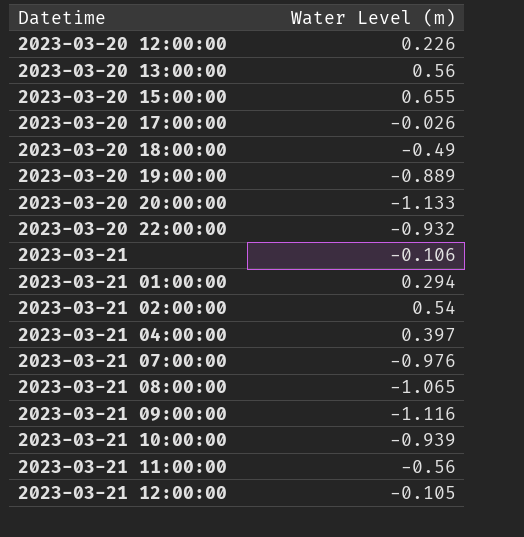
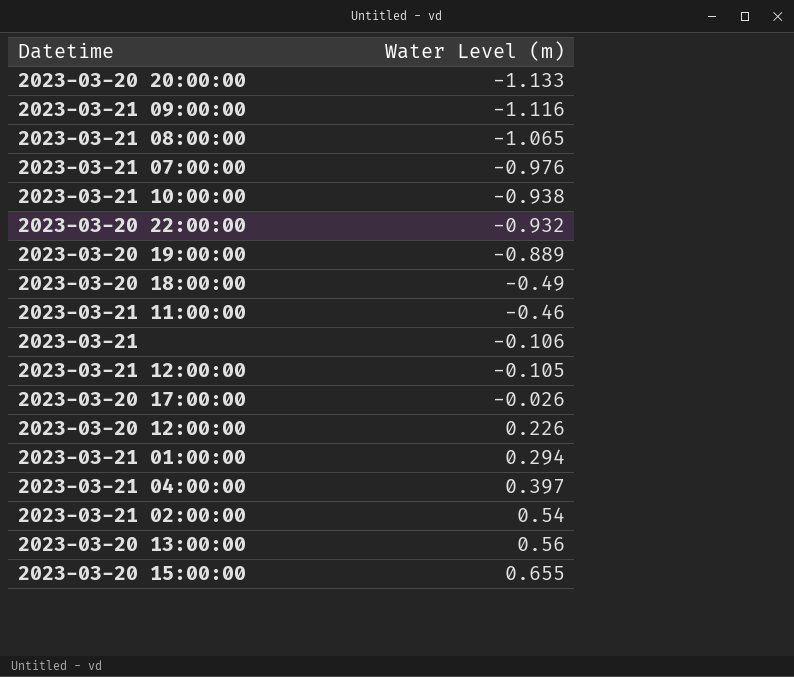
row order: Datetime ascending -> Water Level (m) ascending
2023-03-21 10:00:00 | Water Level (m): -0.939 -> -0.938
2023-03-21 11:00:00 | Water Level (m): -0.56 -> -0.46

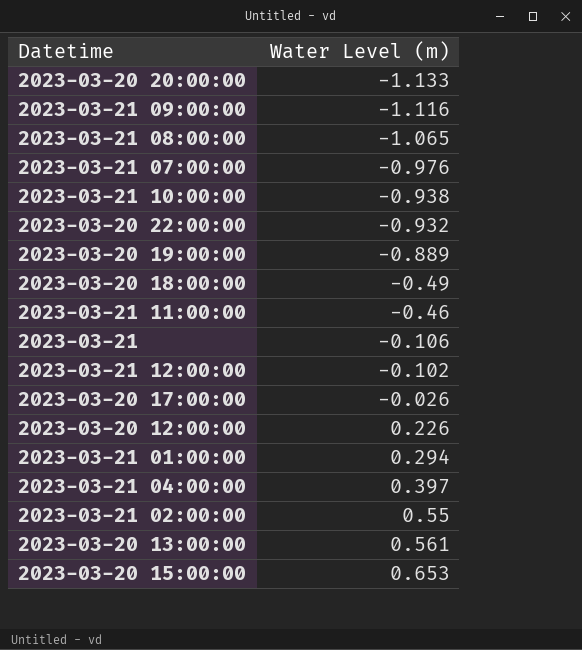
2023-03-21 12:00:00 | Water Level (m): -0.105 -> -0.102
2023-03-21 02:00:00 | Water Level (m): 0.54 -> 0.55
2023-03-20 13:00:00 | Water Level (m): 0.56 -> 0.561
2023-03-20 15:00:00 | Water Level (m): 0.655 -> 0.653

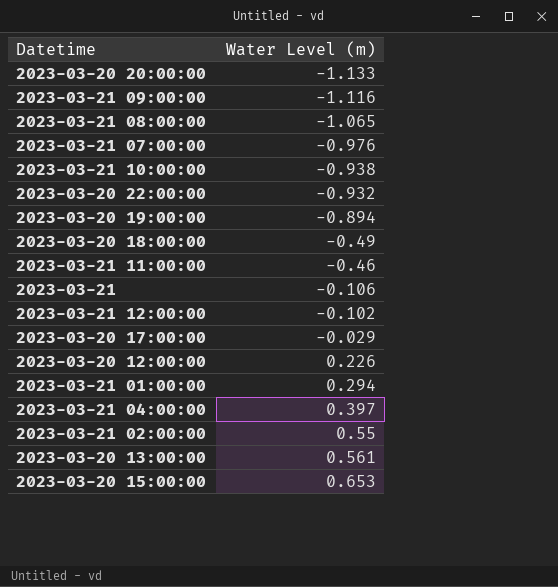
2023-03-20 19:00:00 | Water Level (m): -0.889 -> -0.894
2023-03-20 17:00:00 | Water Level (m): -0.026 -> -0.029

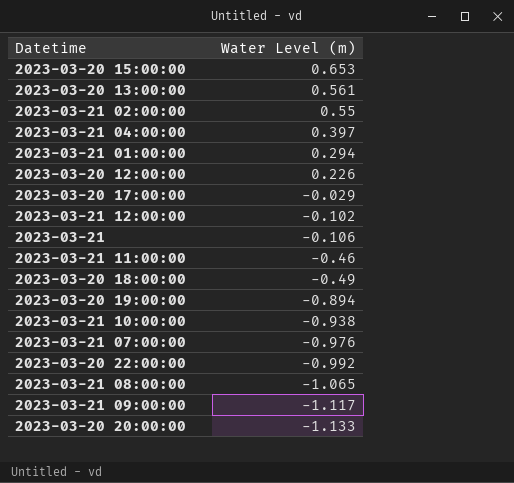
row order: Water Level (m) ascending -> Water Level (m) descending
2023-03-20 22:00:00 | Water Level (m): -0.932 -> -0.992
2023-03-21 09:00:00 | Water Level (m): -1.116 -> -1.117

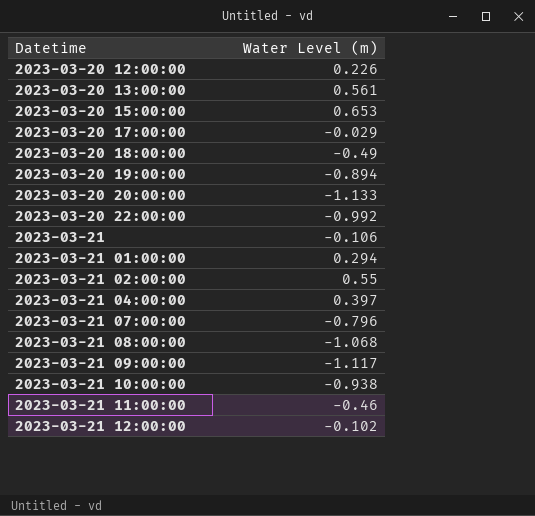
row order: Water Level (m) descending -> Datetime ascending
2023-03-21 07:00:00 | Water Level (m): -0.976 -> -0.796
2023-03-21 08:00:00 | Water Level (m): -1.065 -> -1.068

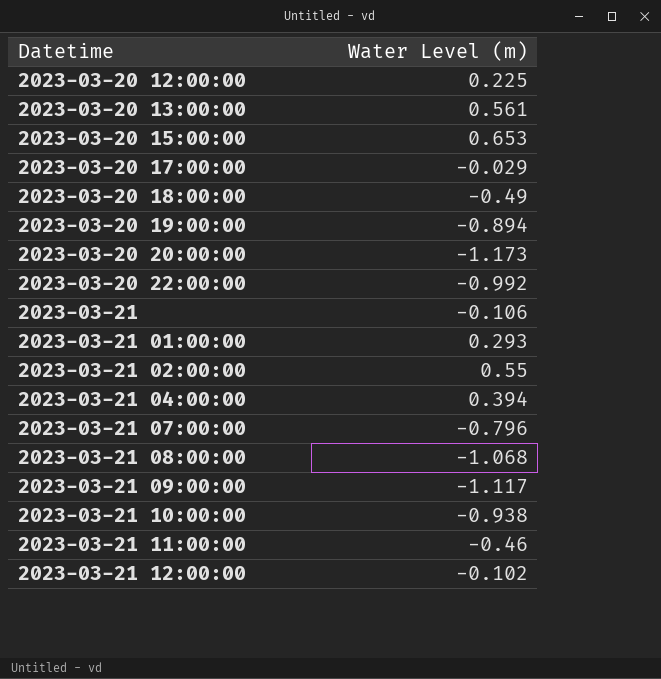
2023-03-20 12:00:00 | Water Level (m): 0.226 -> 0.225
2023-03-20 20:00:00 | Water Level (m): -1.133 -> -1.173
2023-03-21 01:00:00 | Water Level (m): 0.294 -> 0.293
2023-03-21 04:00:00 | Water Level (m): 0.397 -> 0.394

